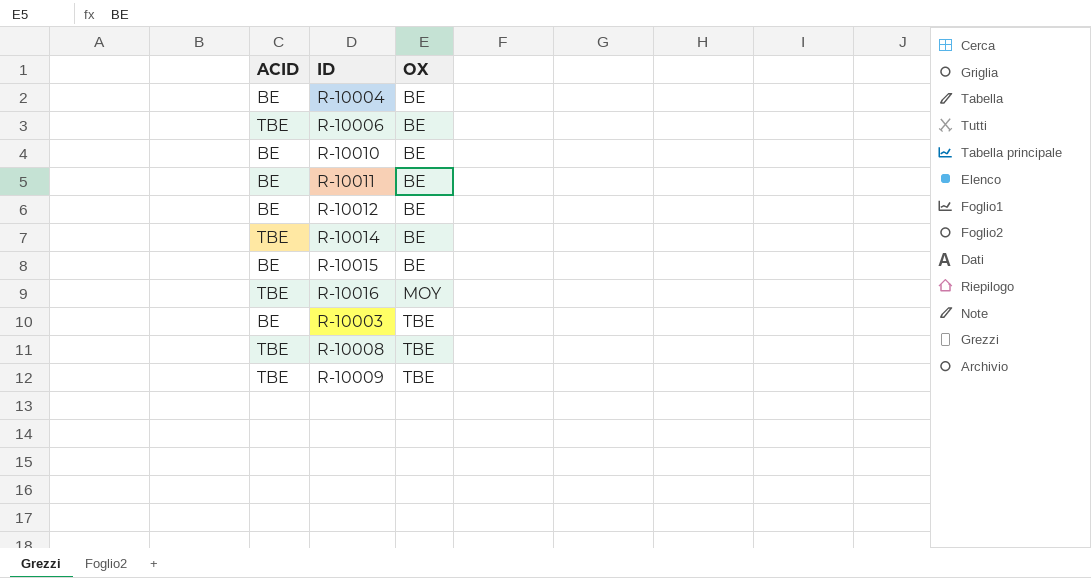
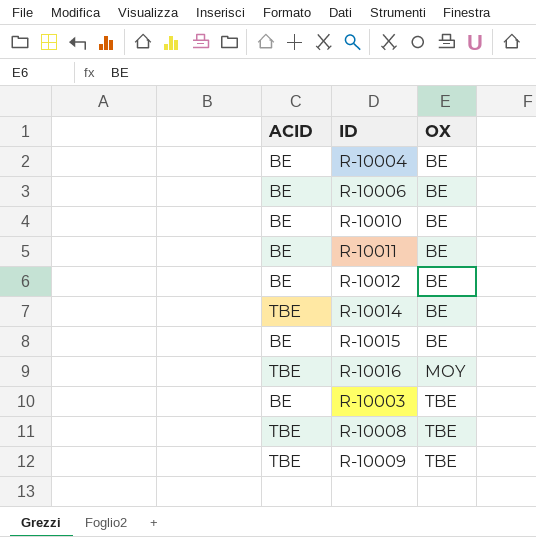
R-10006 | ACID: TBE -> BE

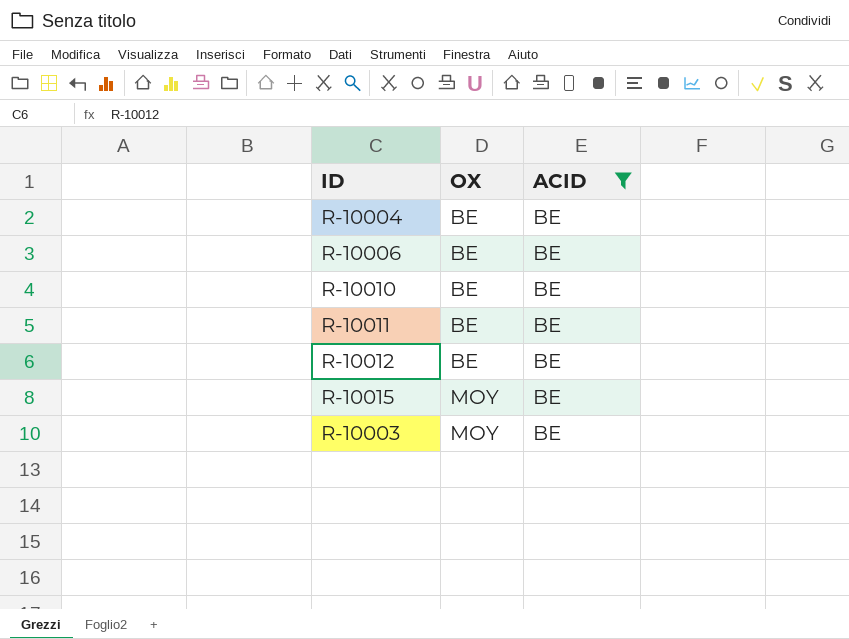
filter: none -> ACID = BE
column ACID | position: 1 -> 3
R-10015 | OX: BE -> MOY
R-10003 | OX: TBE -> MOY

